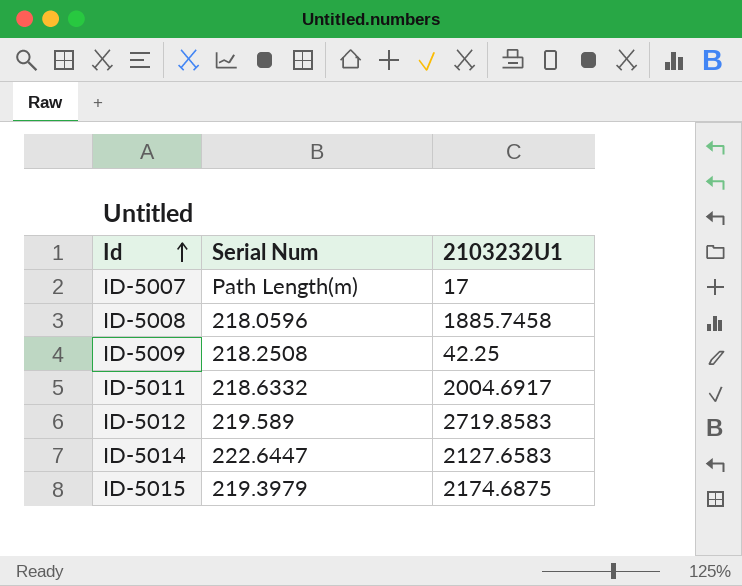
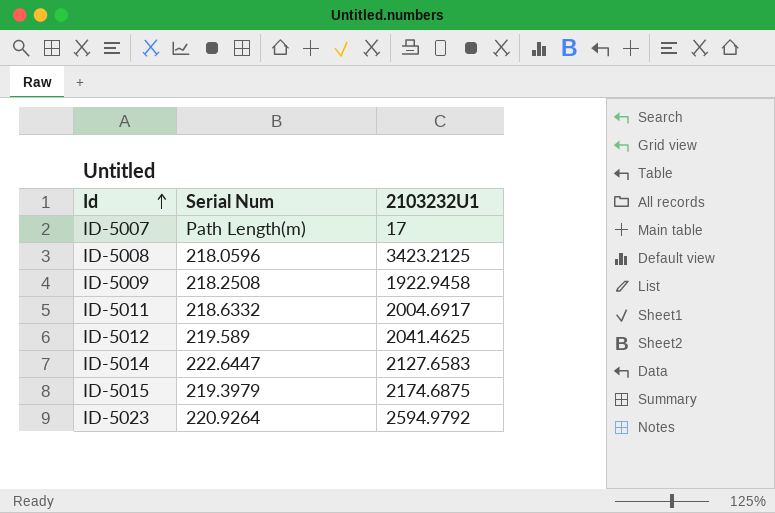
ID-5008 | 2103232U1: 1885.7458 -> 3423.2125
ID-5009 | 2103232U1: 42.25 -> 1922.9458
ID-5012 | 2103232U1: 2719.8583 -> 2041.4625
row ID-5023: none -> 220.9264 | 2594.9792

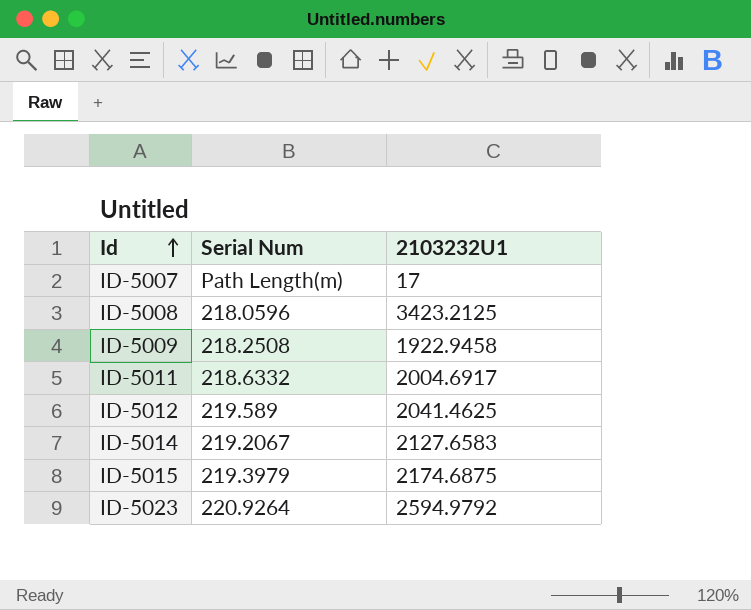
ID-5014 | Serial Num: 222.6447 -> 219.2067

